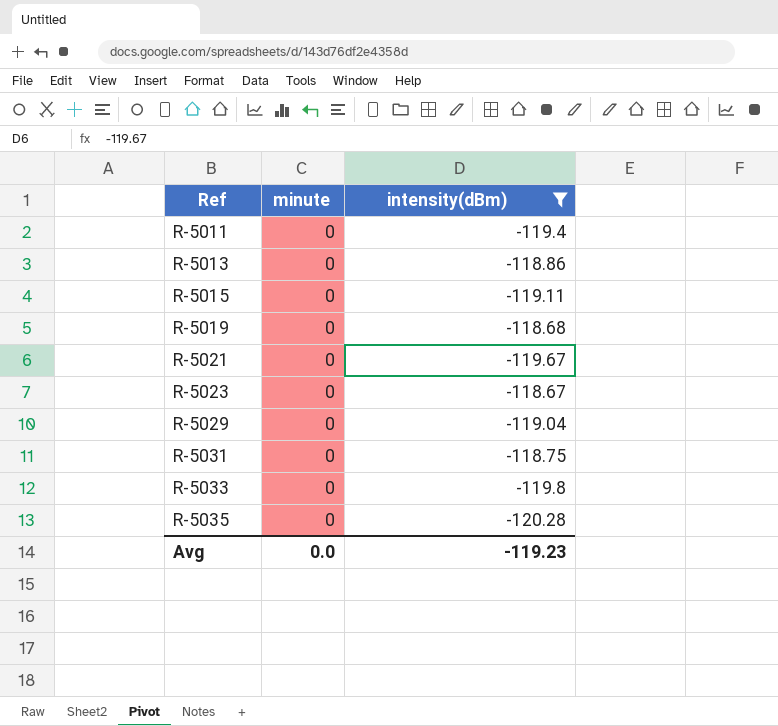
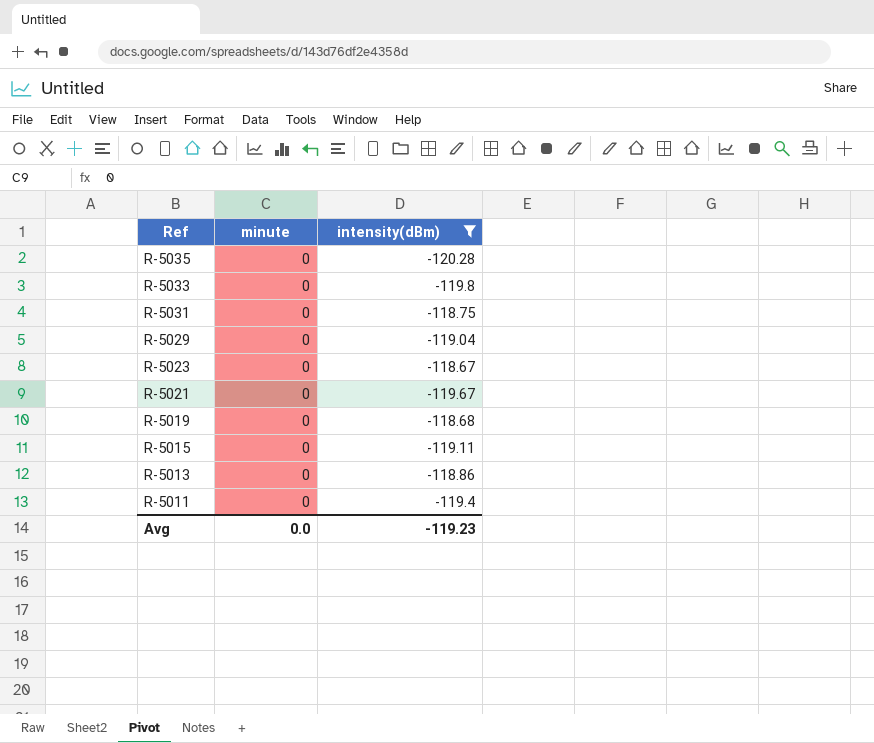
row order: Ref ascending -> Ref descending

